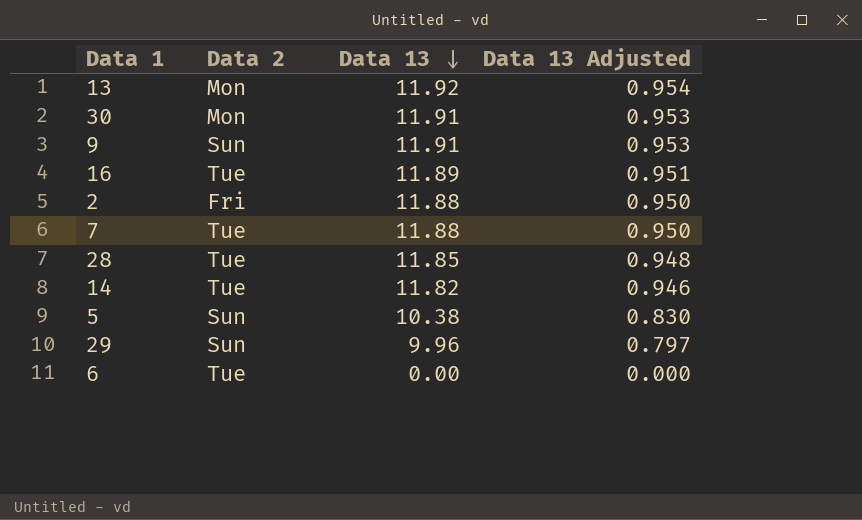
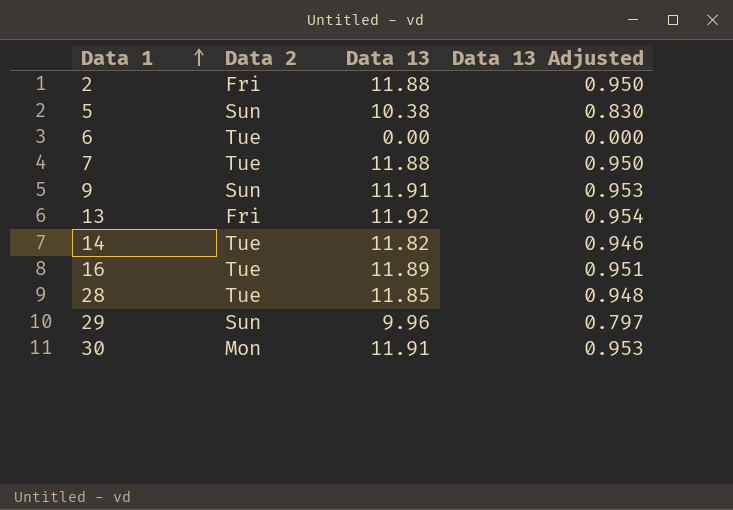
row order: Data 13 descending -> Data 1 ascending
13 | Data 2: Mon -> Fri

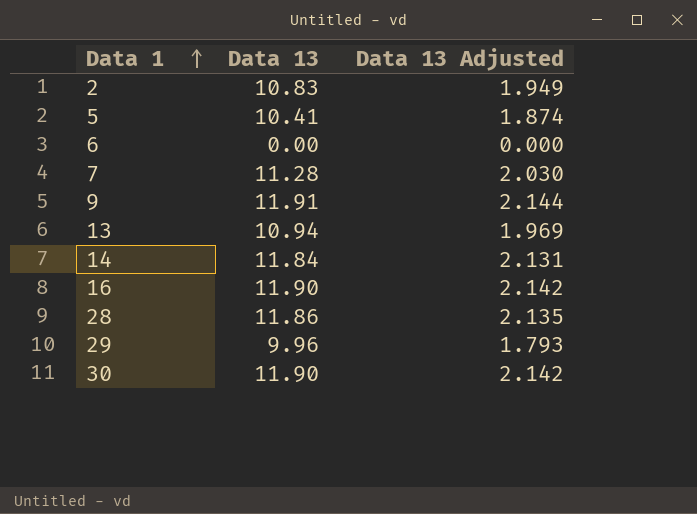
column Data 2 | position: 2 -> none
column Data 13 Adjusted | formula: [Data 13] * 0.08 -> [Data 13] * 0.18
2 | Data 13: 11.88 -> 10.83
5 | Data 13: 10.38 -> 10.41
7 | Data 13: 11.88 -> 11.28
13 | Data 13: 11.92 -> 10.94
14 | Data 13: 11.82 -> 11.84
16 | Data 13: 11.89 -> 11.90
28 | Data 13: 11.85 -> 11.86
30 | Data 13: 11.91 -> 11.90

